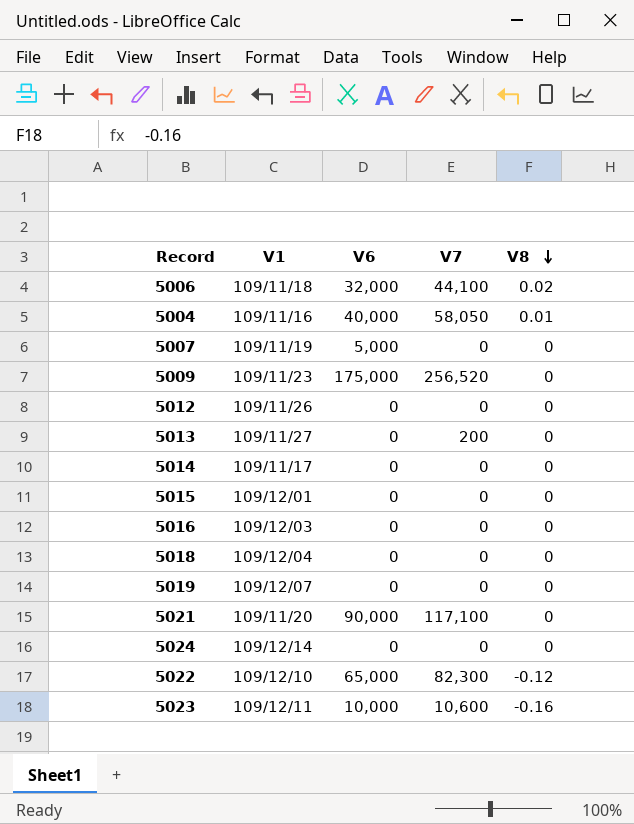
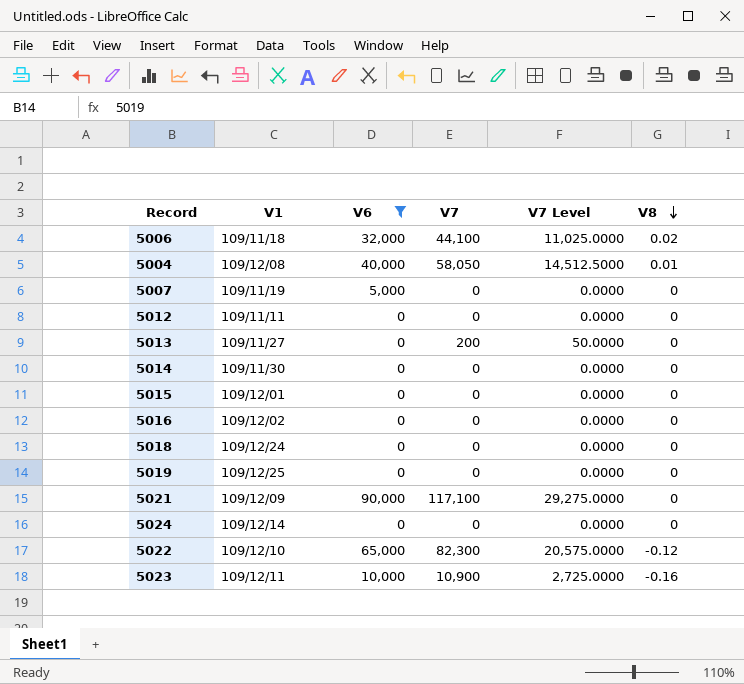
filter: none -> V6 != 175,000
column V7 Level | formula: none -> [V7] * 0.25
5004 | V1: 109/11/16 -> 109/12/08
5012 | V1: 109/11/26 -> 109/11/11
5014 | V1: 109/11/17 -> 109/11/30
5016 | V1: 109/12/03 -> 109/12/02
5018 | V1: 109/12/04 -> 109/12/24
5019 | V1: 109/12/07 -> 109/12/25
5021 | V1: 109/11/20 -> 109/12/09
5023 | V7: 10,600 -> 10,900

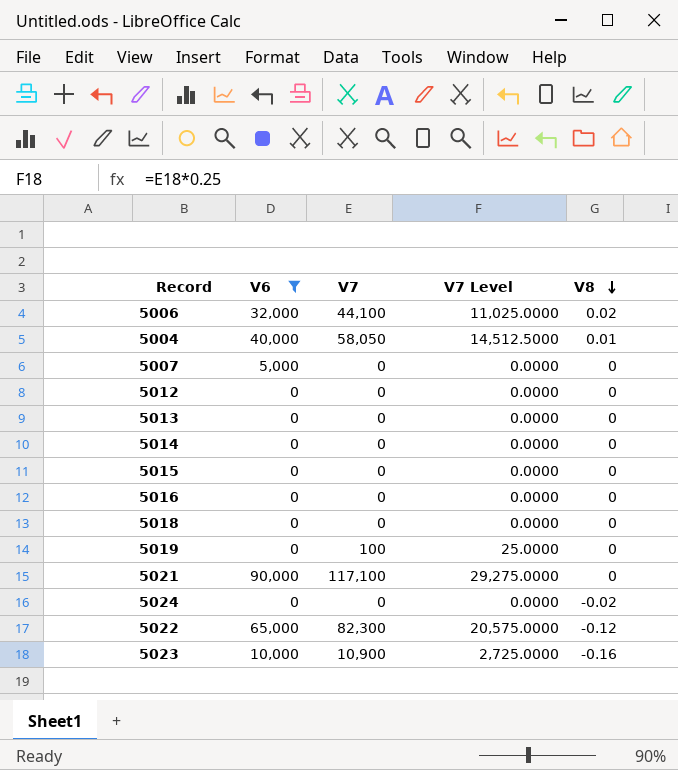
column V1 | position: 2 -> none
5013 | V7: 200 -> 0
5013 | V7 Level: 50.0000 -> 0.0000
5019 | V7: 0 -> 100
5019 | V7 Level: 0.0000 -> 25.0000
5024 | V8: 0 -> -0.02

